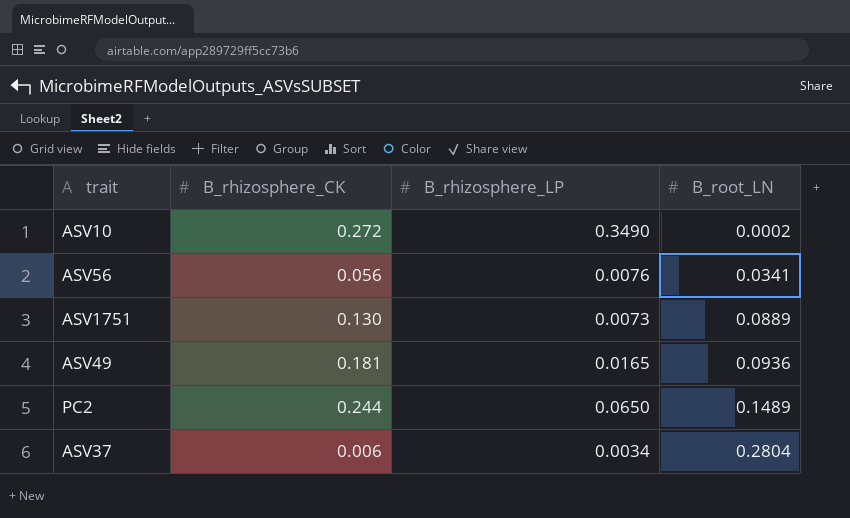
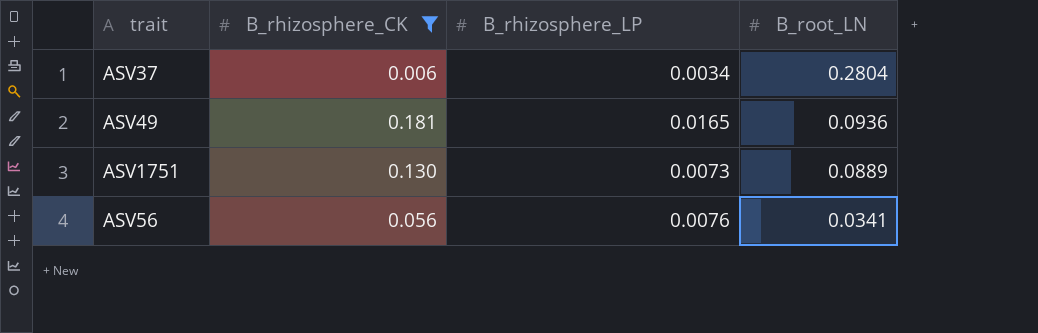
filter: none -> B_rhizosphere_CK <= 0.181
row order: B_root_LN ascending -> B_root_LN descending

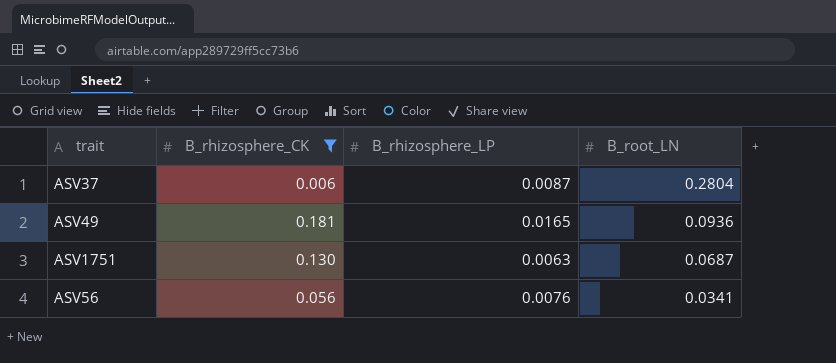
ASV37 | B_rhizosphere_LP: 0.0034 -> 0.0087
ASV1751 | B_rhizosphere_LP: 0.0073 -> 0.0063
ASV1751 | B_root_LN: 0.0889 -> 0.0687

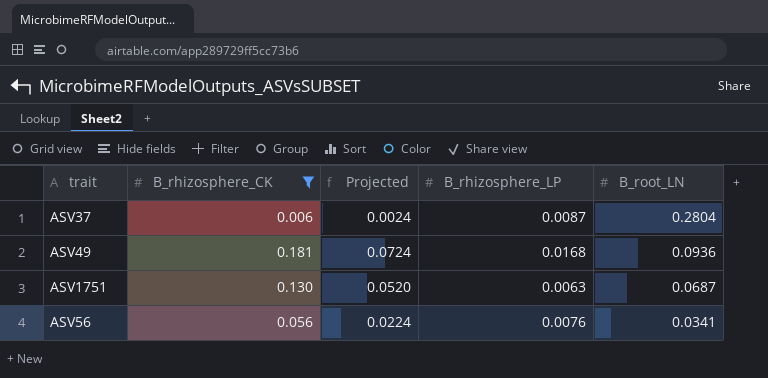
column Projected | formula: none -> [B_rhizosphere_CK] * 0.4
ASV49 | B_rhizosphere_LP: 0.0165 -> 0.0168

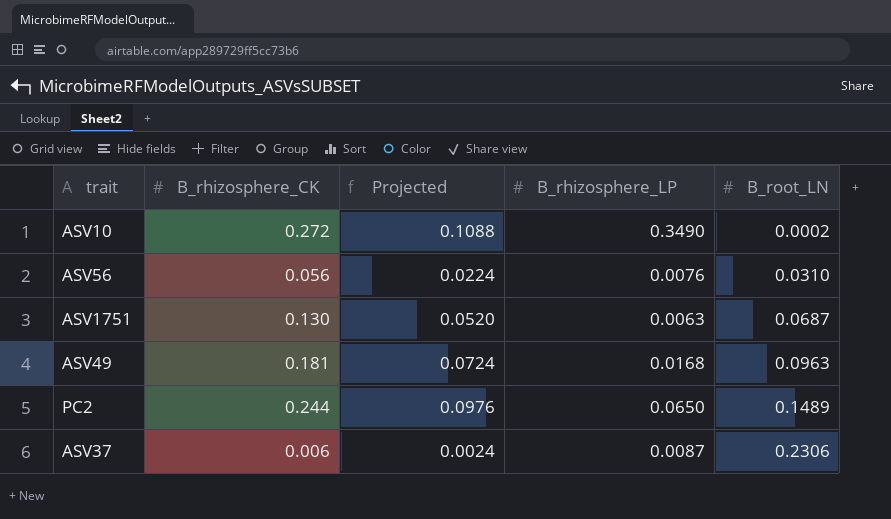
filter: B_rhizosphere_CK <= 0.181 -> none
row order: B_root_LN descending -> B_root_LN ascending
ASV56 | B_root_LN: 0.0341 -> 0.0310
ASV49 | B_root_LN: 0.0936 -> 0.0963
ASV37 | B_root_LN: 0.2804 -> 0.2306

